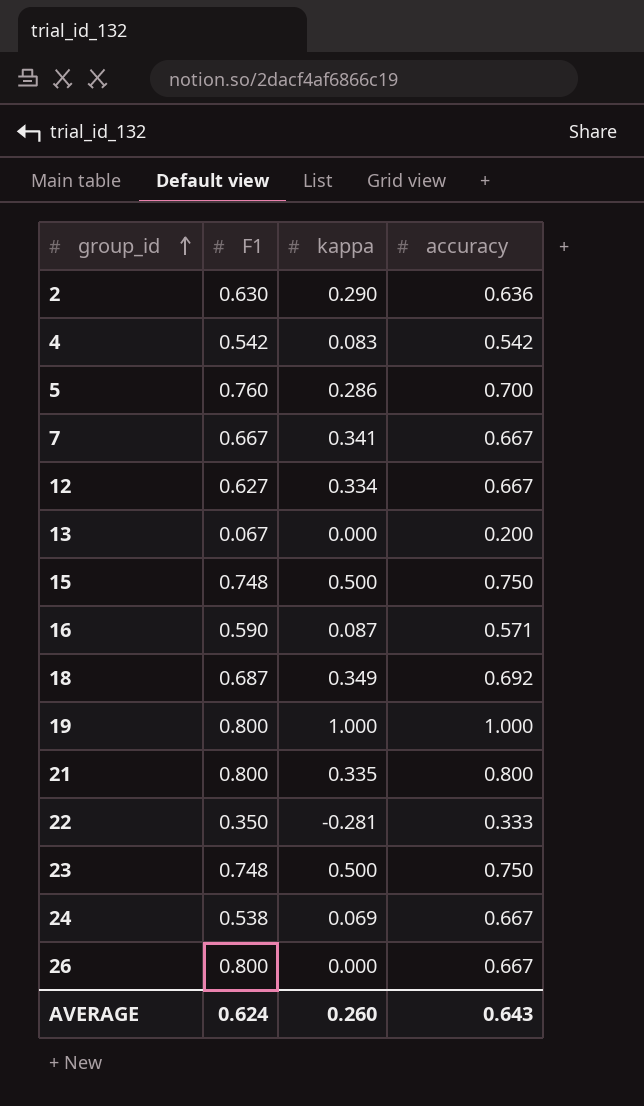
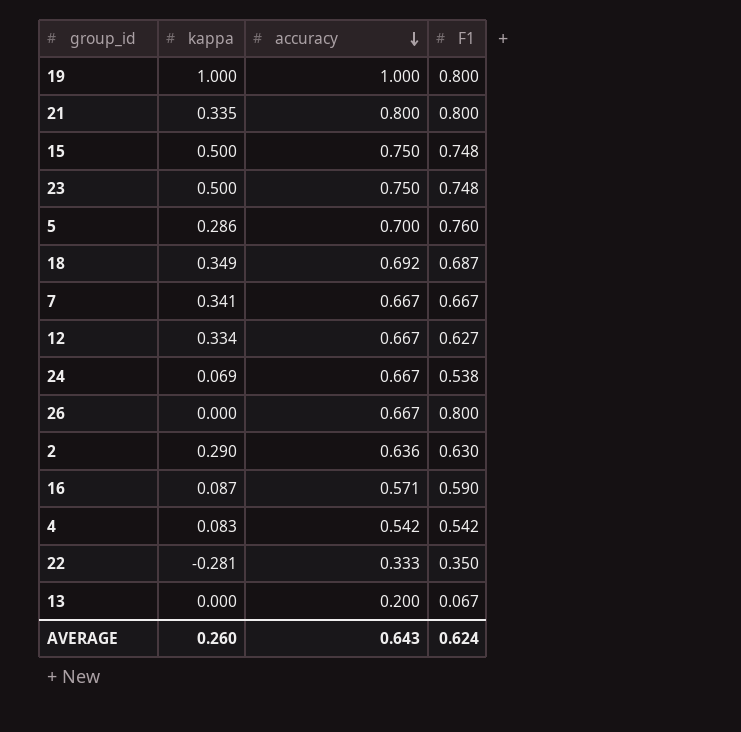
row order: group_id ascending -> accuracy descending
column F1 | position: 2 -> 4

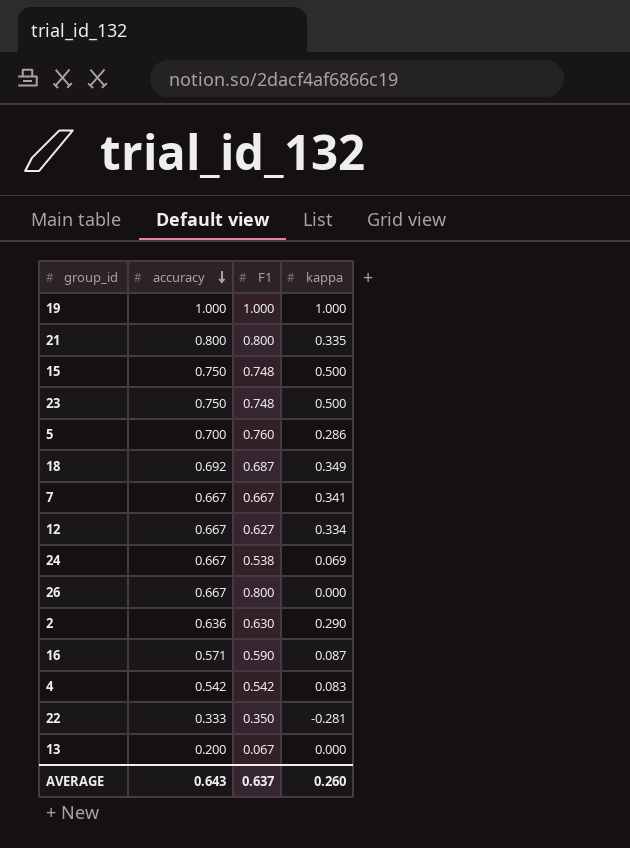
column kappa | position: 2 -> 4
19 | F1: 0.800 -> 1.000
AVERAGE | F1: 0.624 -> 0.637

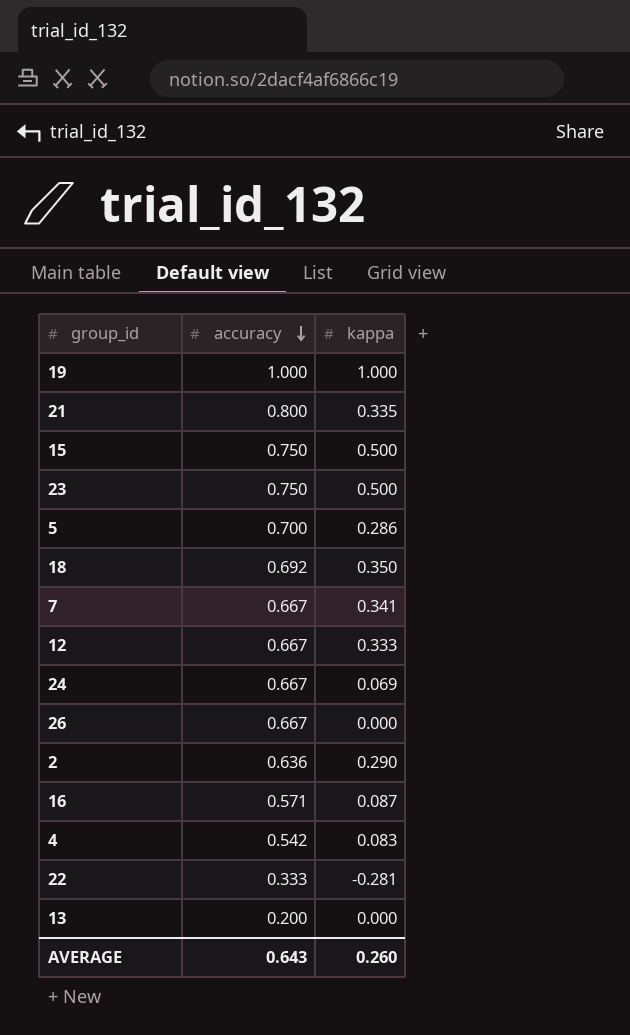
column F1 | position: 3 -> none
18 | kappa: 0.349 -> 0.350
12 | kappa: 0.334 -> 0.333

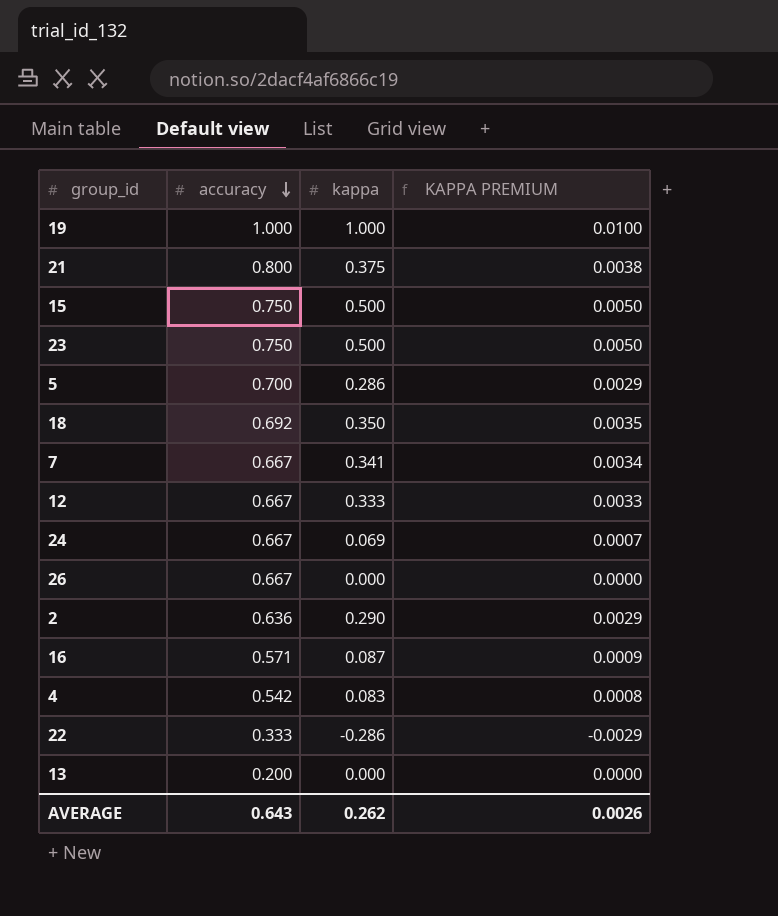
column KAPPA PREMIUM | formula: none -> [kappa] * 0.01
21 | kappa: 0.335 -> 0.375
22 | kappa: -0.281 -> -0.286
AVERAGE | kappa: 0.260 -> 0.262

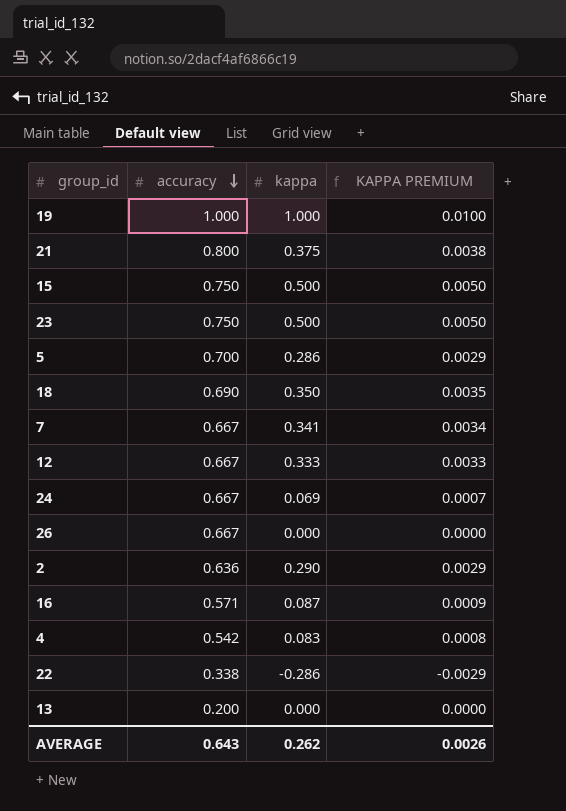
18 | accuracy: 0.692 -> 0.690
22 | accuracy: 0.333 -> 0.338

